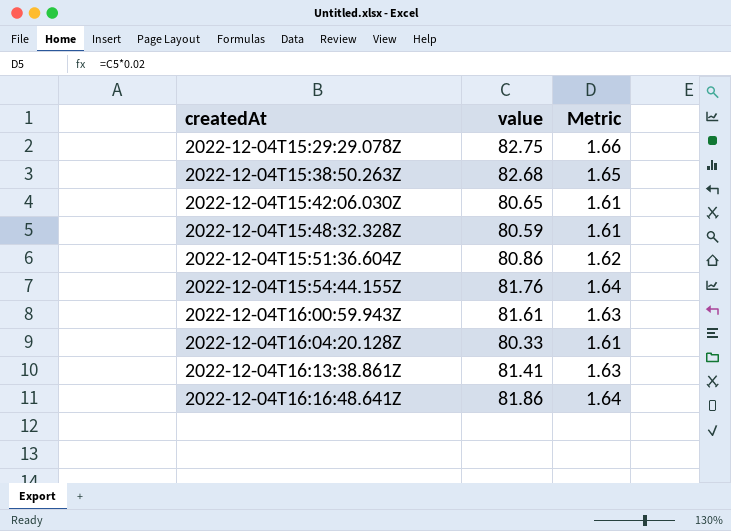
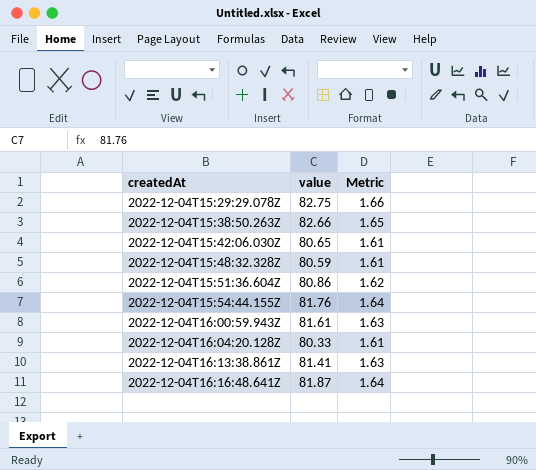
2022-12-04T15:38:50.263Z | value: 82.68 -> 82.66
2022-12-04T16:16:48.641Z | value: 81.86 -> 81.87

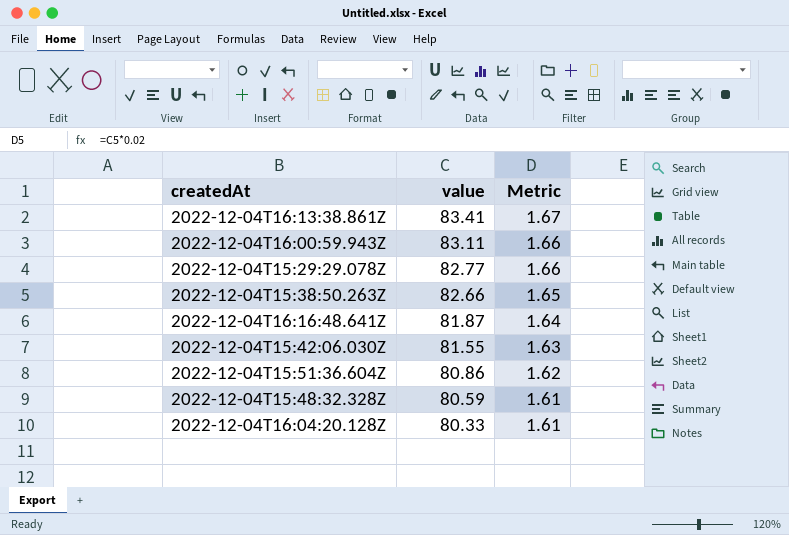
row order: createdAt ascending -> value descending
row 2022-12-04T15:54:44.155Z: 81.76 | 1.64 -> none
2022-12-04T16:13:38.861Z | value: 81.41 -> 83.41
2022-12-04T16:13:38.861Z | Metric: 1.63 -> 1.67
2022-12-04T16:00:59.943Z | value: 81.61 -> 83.11
2022-12-04T16:00:59.943Z | Metric: 1.63 -> 1.66
2022-12-04T15:29:29.078Z | value: 82.75 -> 82.77
2022-12-04T15:42:06.030Z | value: 80.65 -> 81.55
2022-12-04T15:42:06.030Z | Metric: 1.61 -> 1.63

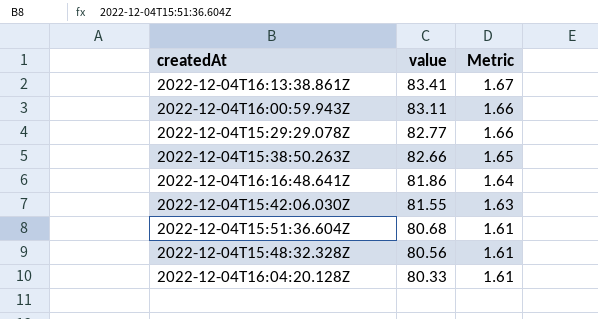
2022-12-04T16:16:48.641Z | value: 81.87 -> 81.86
2022-12-04T15:51:36.604Z | value: 80.86 -> 80.68
2022-12-04T15:51:36.604Z | Metric: 1.62 -> 1.61
2022-12-04T15:48:32.328Z | value: 80.59 -> 80.56

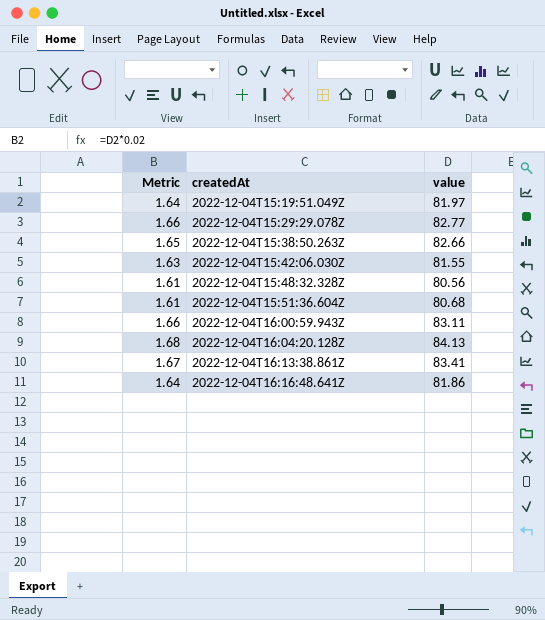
row order: value descending -> createdAt ascending
column Metric | position: 3 -> 1
row 2022-12-04T15:19:51.049Z: none -> 1.64 | 81.97
2022-12-04T16:04:20.128Z | Metric: 1.61 -> 1.68
2022-12-04T16:04:20.128Z | value: 80.33 -> 84.13

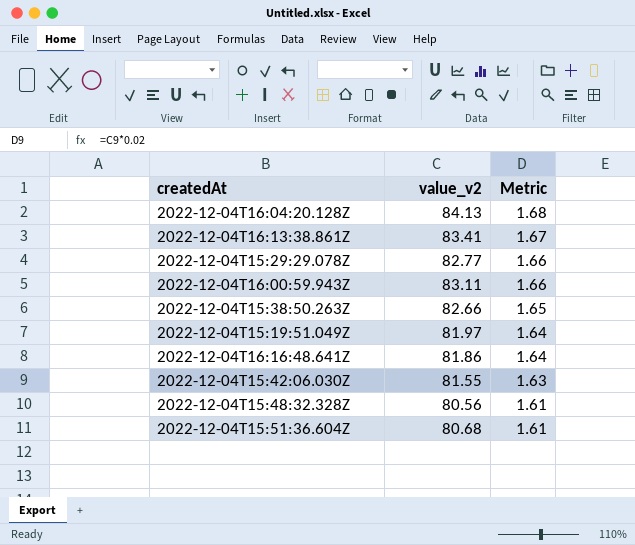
row order: createdAt ascending -> Metric descending
column name: value -> value_v2
column Metric | position: 1 -> 3

